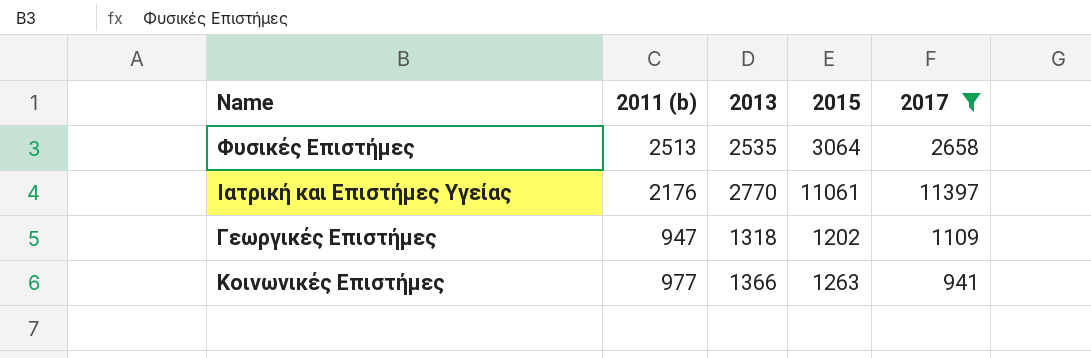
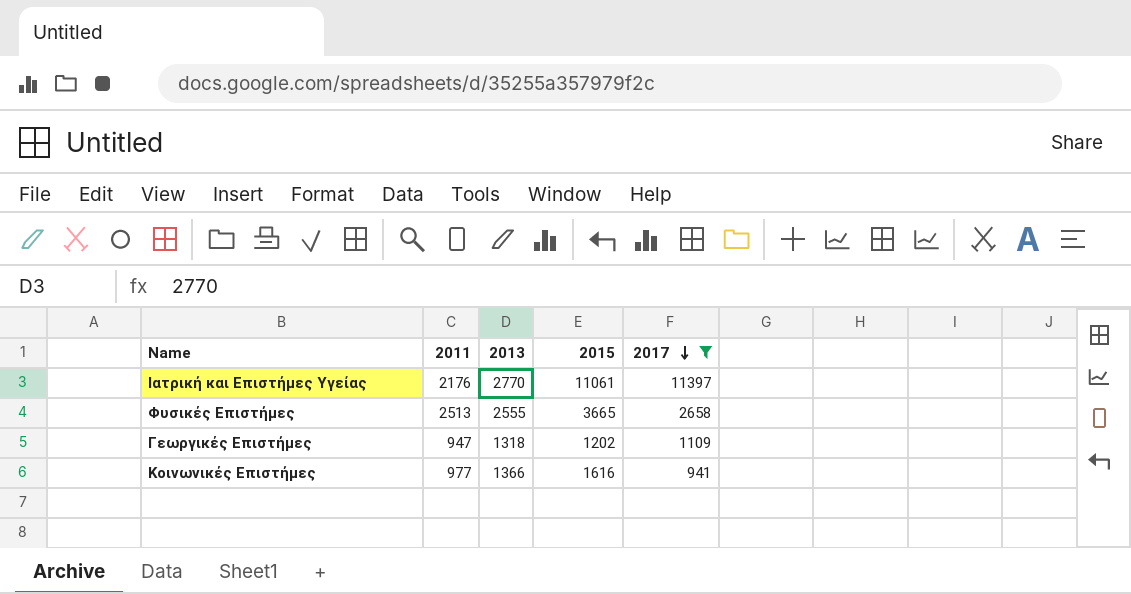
row order: none -> 2017 descending
column name: 2011 (b) -> 2011
Φυσικές Επιστήμες | 2013: 2535 -> 2555
Φυσικές Επιστήμες | 2015: 3064 -> 3665
Κοινωνικές Επιστήμες | 2015: 1263 -> 1616

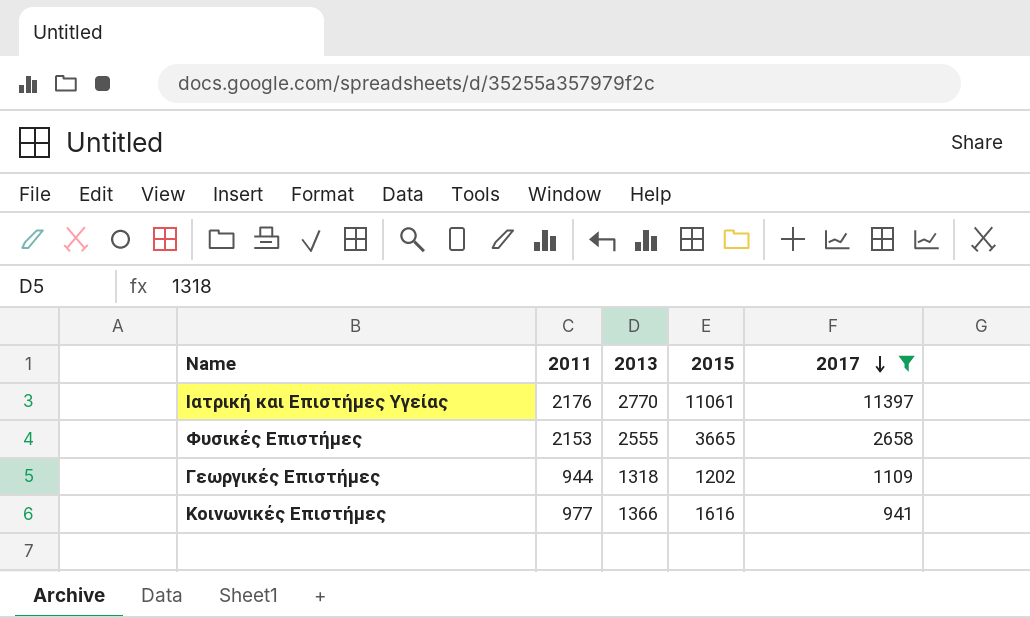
Φυσικές Επιστήμες | 2011: 2513 -> 2153
Γεωργικές Επιστήμες | 2011: 947 -> 944

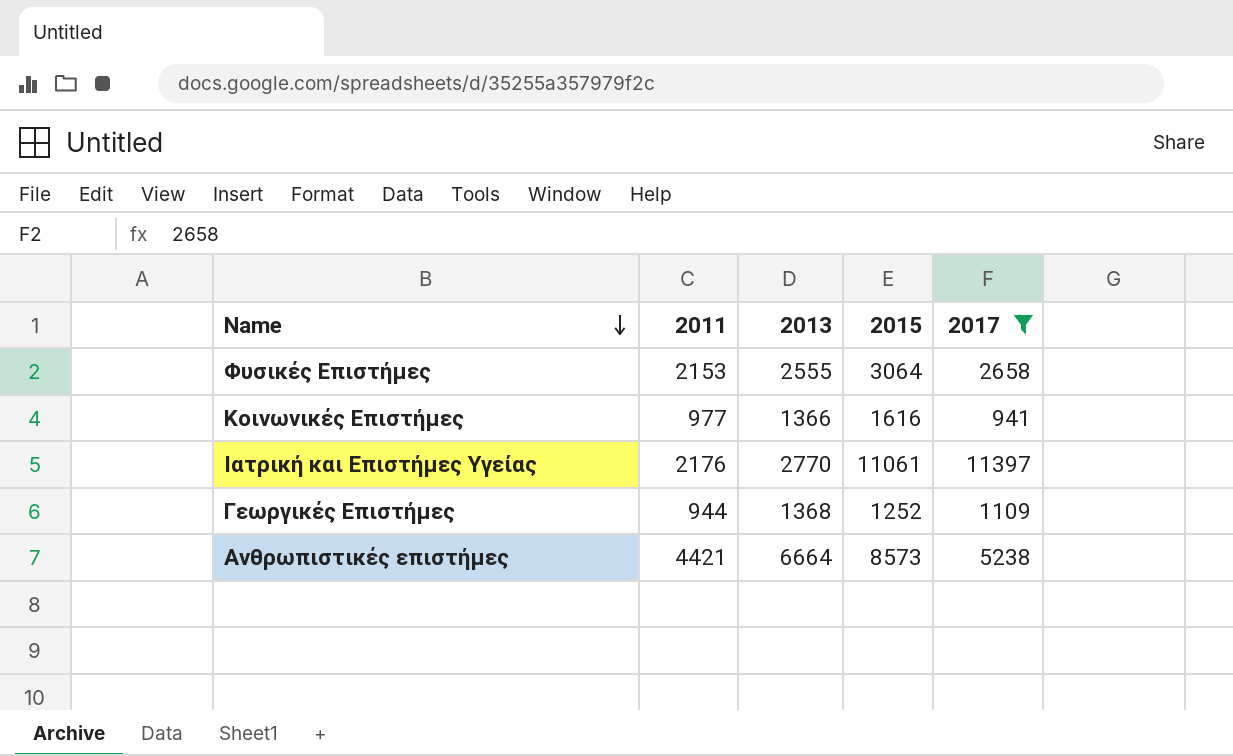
row order: 2017 descending -> Name descending
Φυσικές Επιστήμες | 2015: 3665 -> 3064
Γεωργικές Επιστήμες | 2013: 1318 -> 1368
Γεωργικές Επιστήμες | 2015: 1202 -> 1252
row Ανθρωπιστικές επιστήμες: none -> 4421 | 6664 | 8573 | 5238

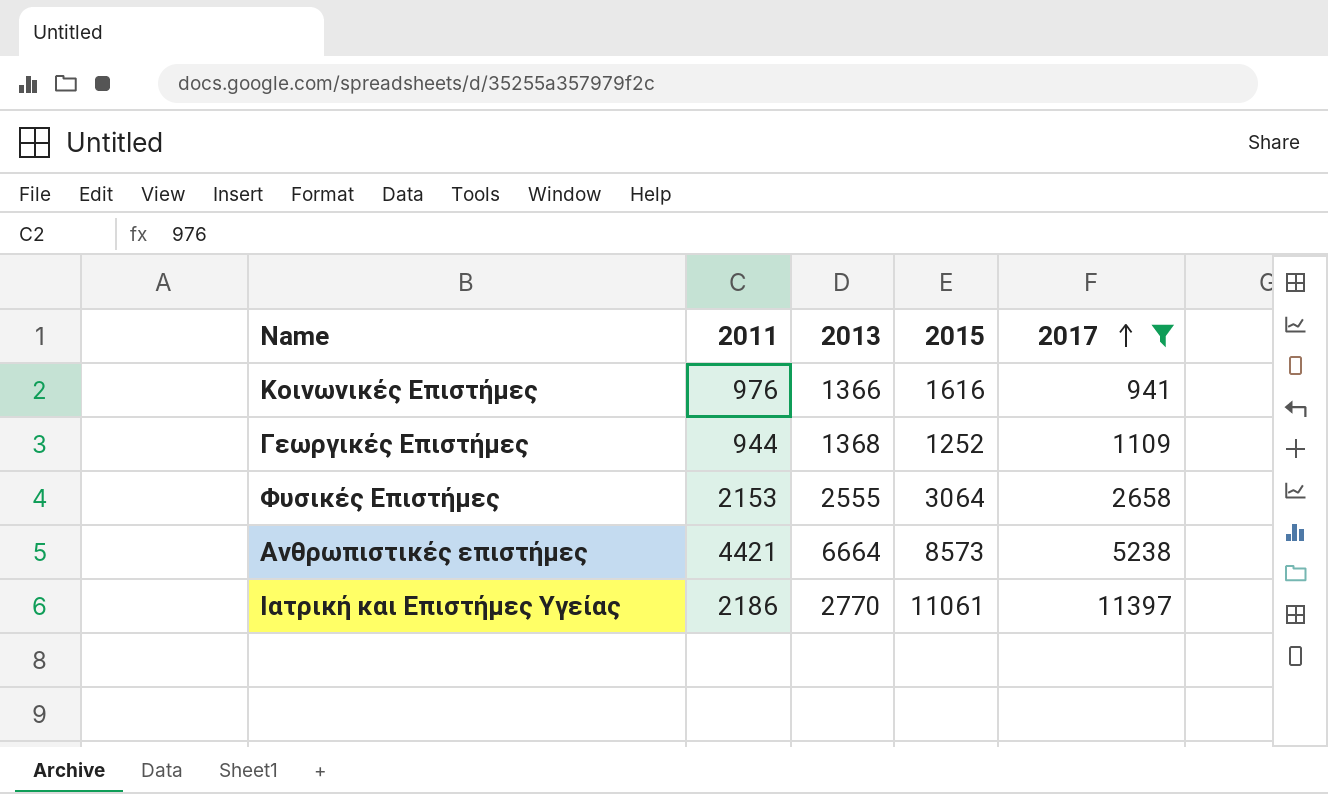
row order: Name descending -> 2017 ascending
Κοινωνικές Επιστήμες | 2011: 977 -> 976
Ιατρική και Επιστήμες Υγείας | 2011: 2176 -> 2186

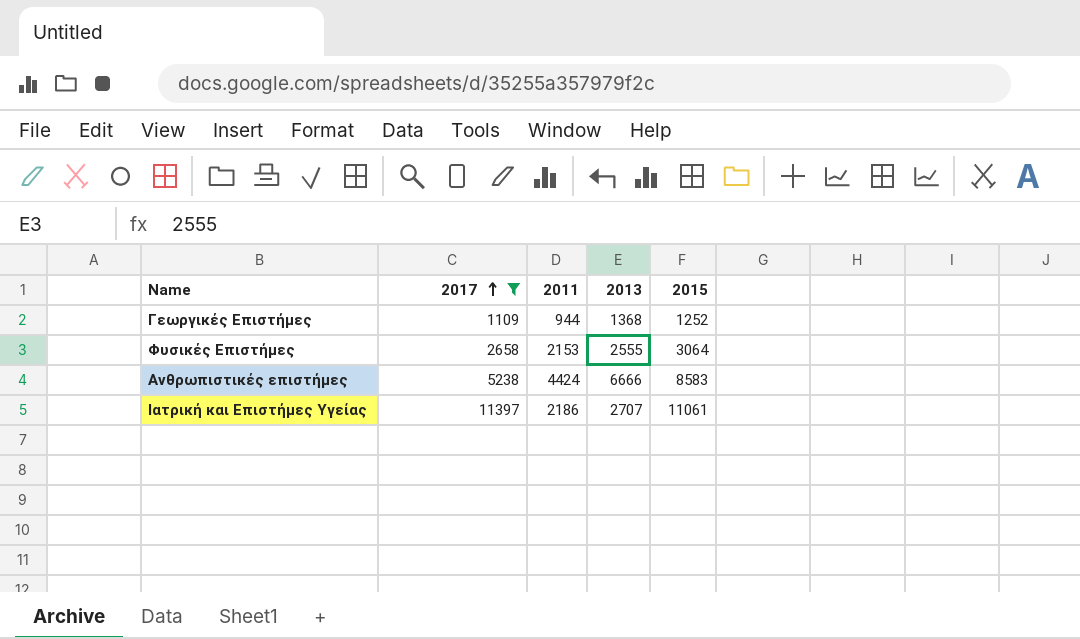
column 2017 | position: 5 -> 2
row Κοινωνικές Επιστήμες: 976 | 1366 | 1616 | 941 -> none
Ανθρωπιστικές επιστήμες | 2011: 4421 -> 4424
Ανθρωπιστικές επιστήμες | 2013: 6664 -> 6666
Ανθρωπιστικές επιστήμες | 2015: 8573 -> 8583
Ιατρική και Επιστήμες Υγείας | 2013: 2770 -> 2707

